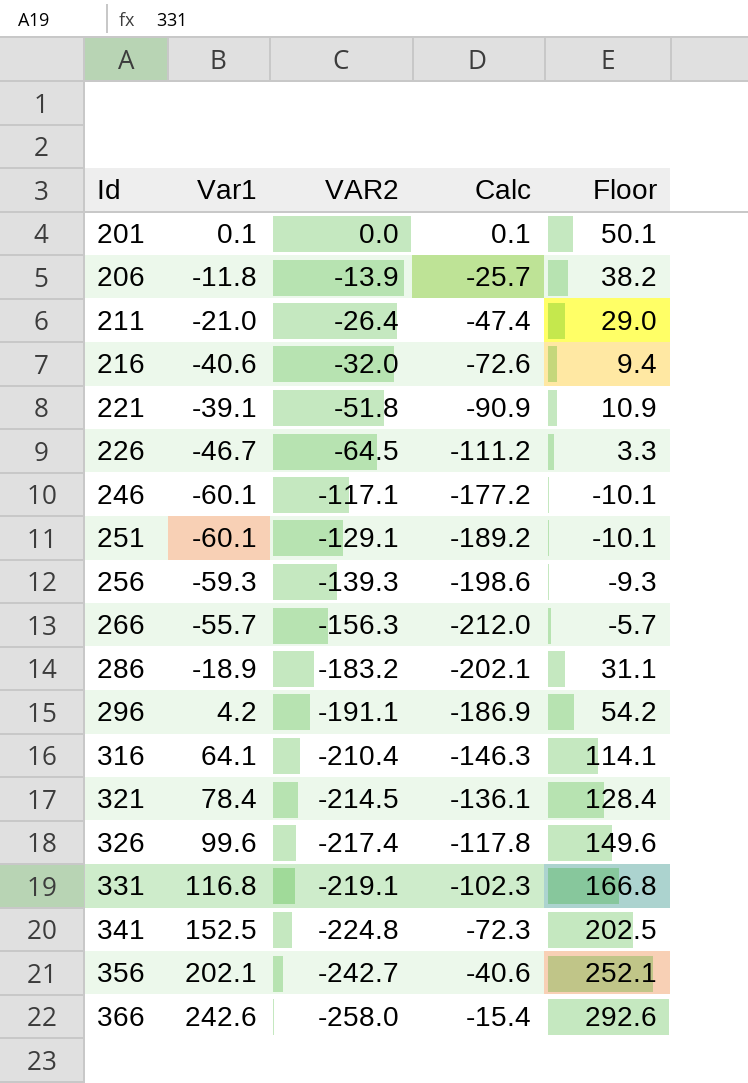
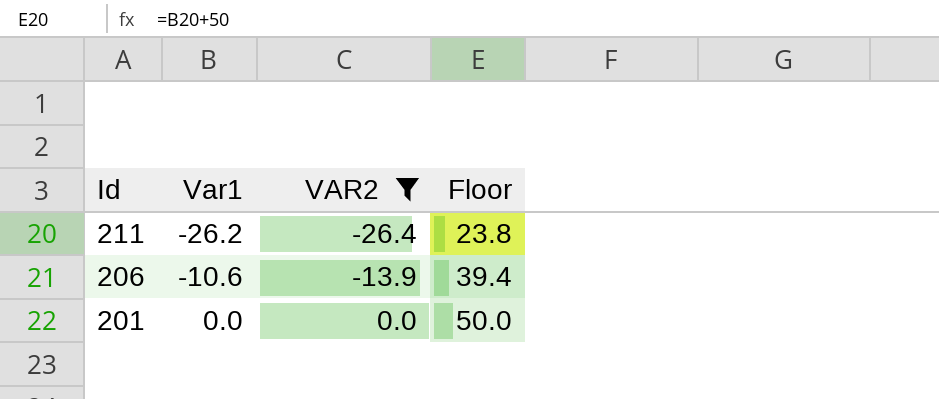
filter: none -> VAR2 >= -26.4
row order: Id ascending -> Id descending
column Calc | formula: [Var1] + [VAR2] -> none
211 | Var1: -21.0 -> -26.2
211 | Floor: 29.0 -> 23.8
206 | Var1: -11.8 -> -10.6
206 | Floor: 38.2 -> 39.4
201 | Var1: 0.1 -> 0.0
201 | Floor: 50.1 -> 50.0

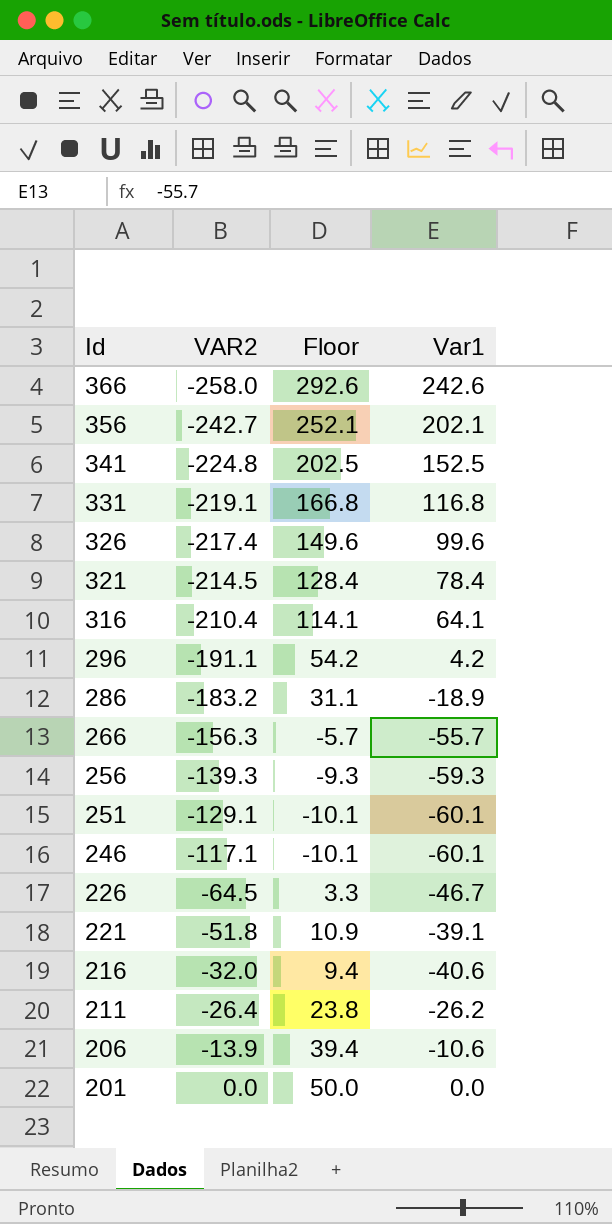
filter: VAR2 >= -26.4 -> none
column Var1 | position: 2 -> 4

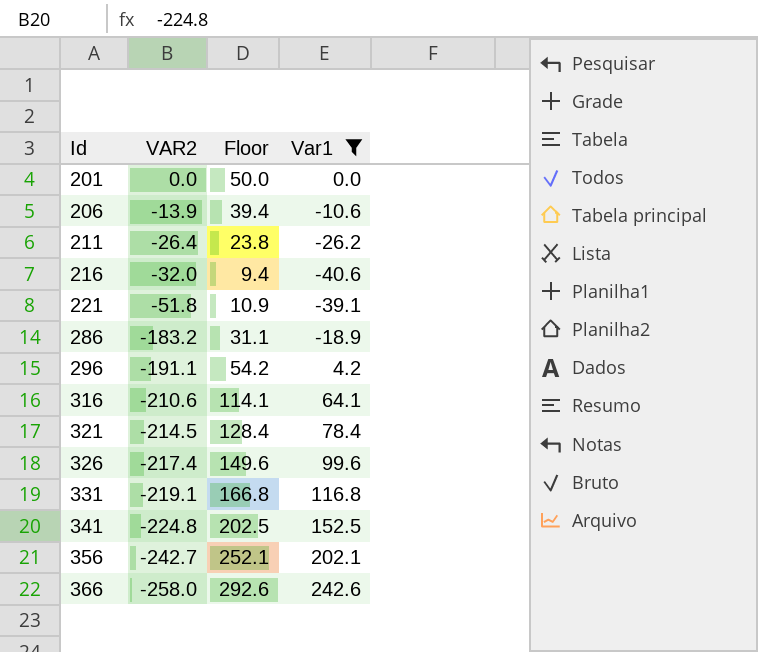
filter: none -> Var1 >= -40.6
row order: Id descending -> Id ascending
316 | VAR2: -210.4 -> -210.6

